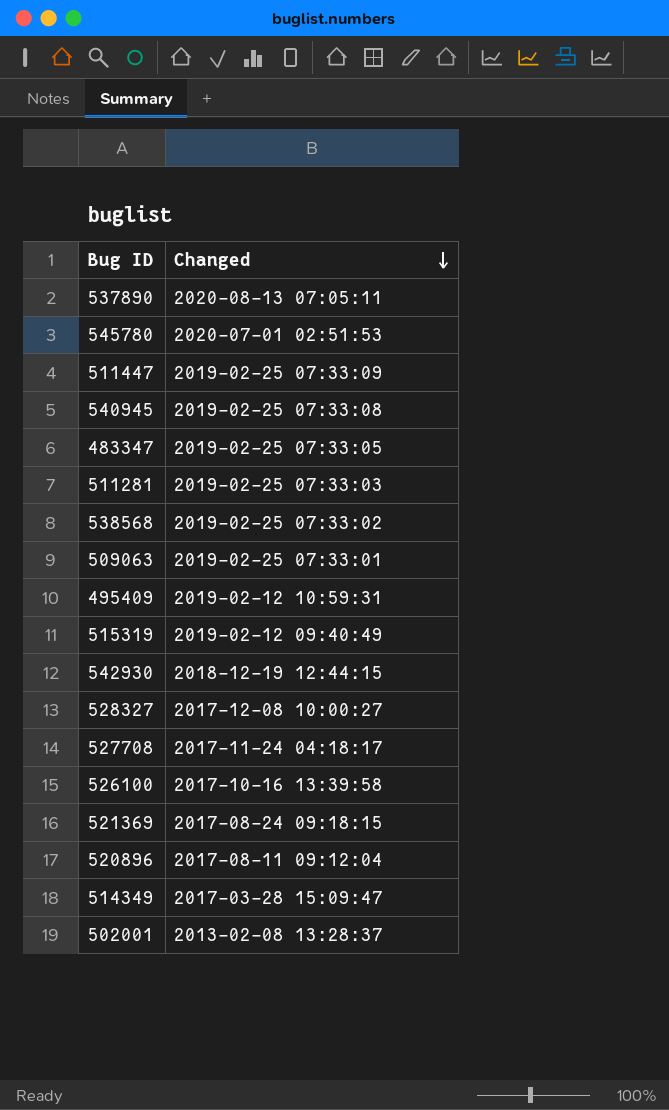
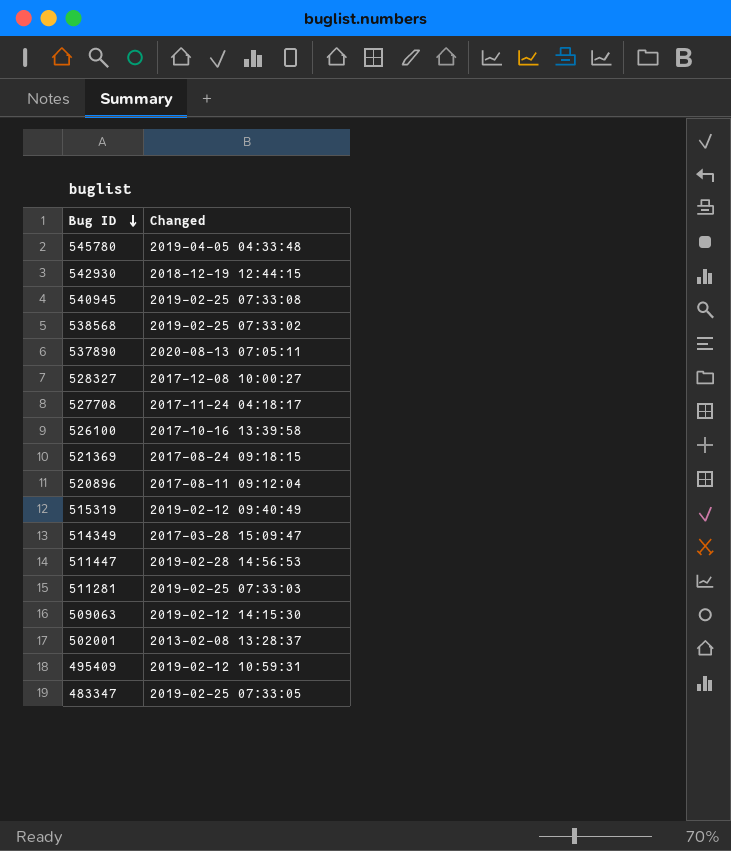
row order: Changed descending -> Bug ID descending
545780 | Changed: 2020-07-01 02:51:53 -> 2019-04-05 04:33:48
511447 | Changed: 2019-02-25 07:33:09 -> 2019-02-28 14:56:53
509063 | Changed: 2019-02-25 07:33:01 -> 2019-02-12 14:15:30

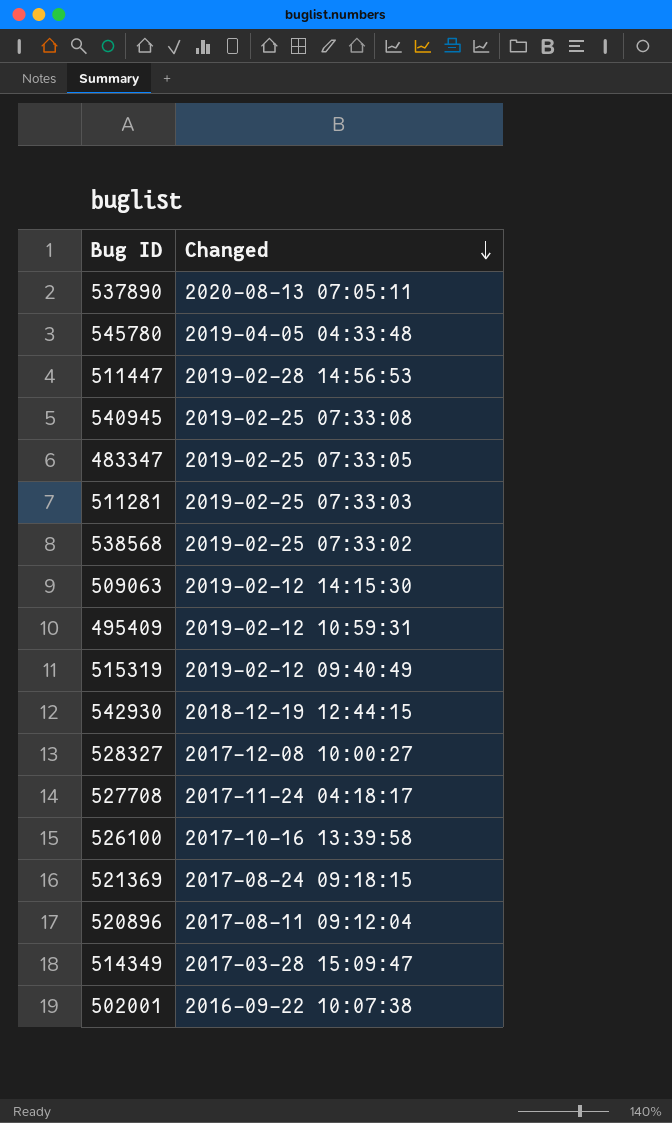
row order: Bug ID descending -> Changed descending
502001 | Changed: 2013-02-08 13:28:37 -> 2016-09-22 10:07:38

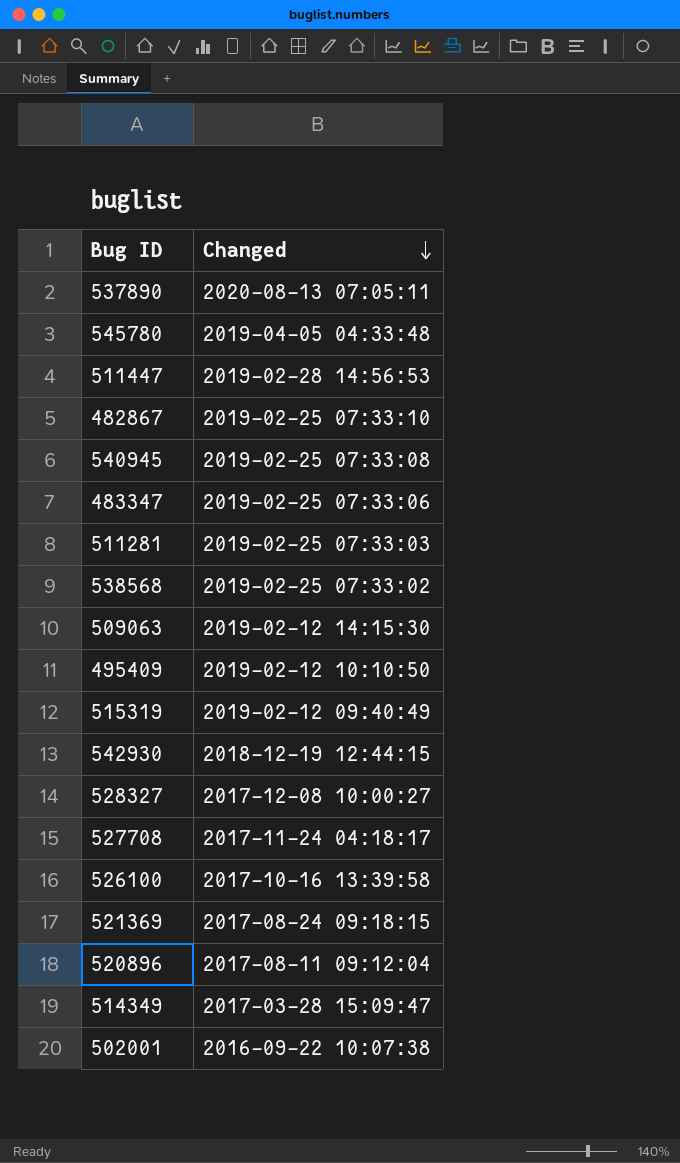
row 482867: none -> 2019-02-25 07:33:10
483347 | Changed: 2019-02-25 07:33:05 -> 2019-02-25 07:33:06
495409 | Changed: 2019-02-12 10:59:31 -> 2019-02-12 10:10:50

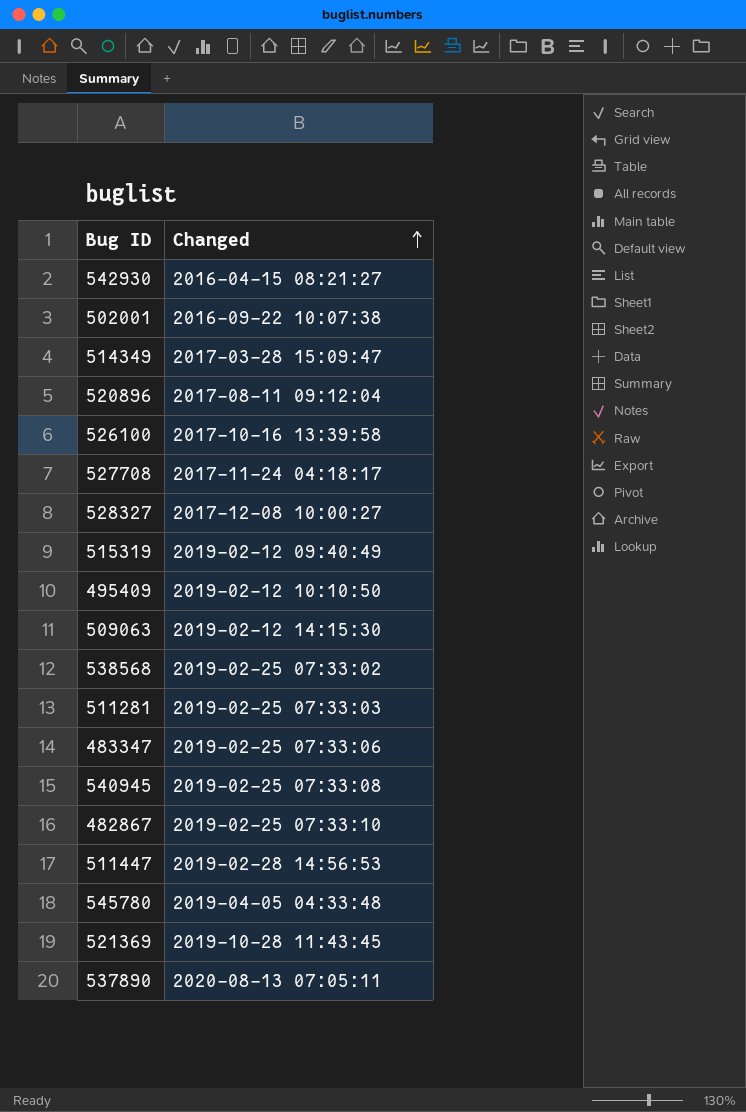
row order: Changed descending -> Changed ascending
542930 | Changed: 2018-12-19 12:44:15 -> 2016-04-15 08:21:27
521369 | Changed: 2017-08-24 09:18:15 -> 2019-10-28 11:43:45

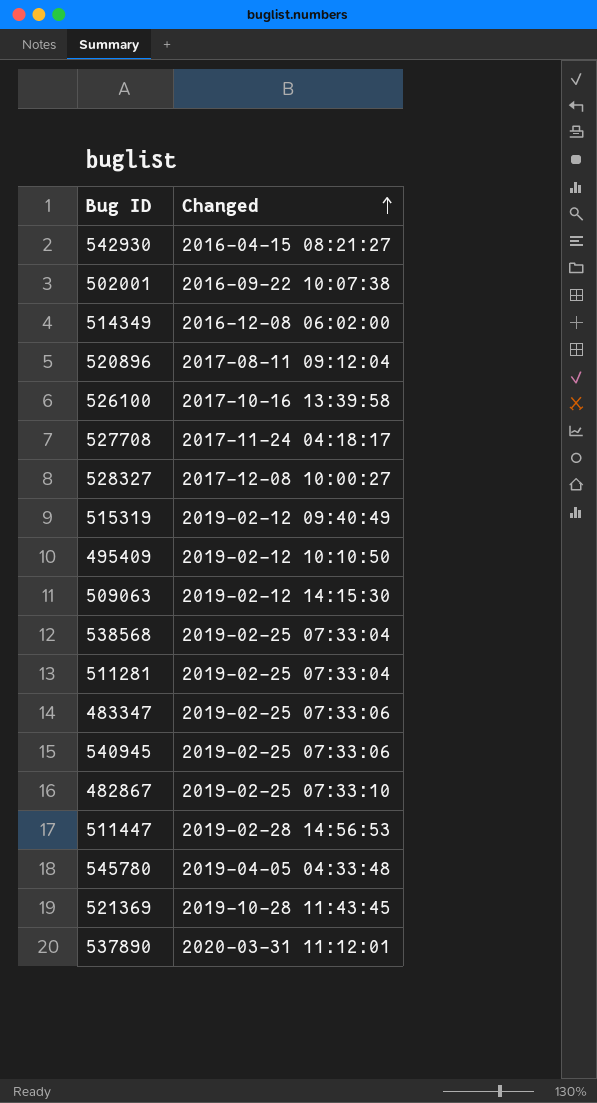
514349 | Changed: 2017-03-28 15:09:47 -> 2016-12-08 06:02:00
538568 | Changed: 2019-02-25 07:33:02 -> 2019-02-25 07:33:04
511281 | Changed: 2019-02-25 07:33:03 -> 2019-02-25 07:33:04
540945 | Changed: 2019-02-25 07:33:08 -> 2019-02-25 07:33:06
537890 | Changed: 2020-08-13 07:05:11 -> 2020-03-31 11:12:01

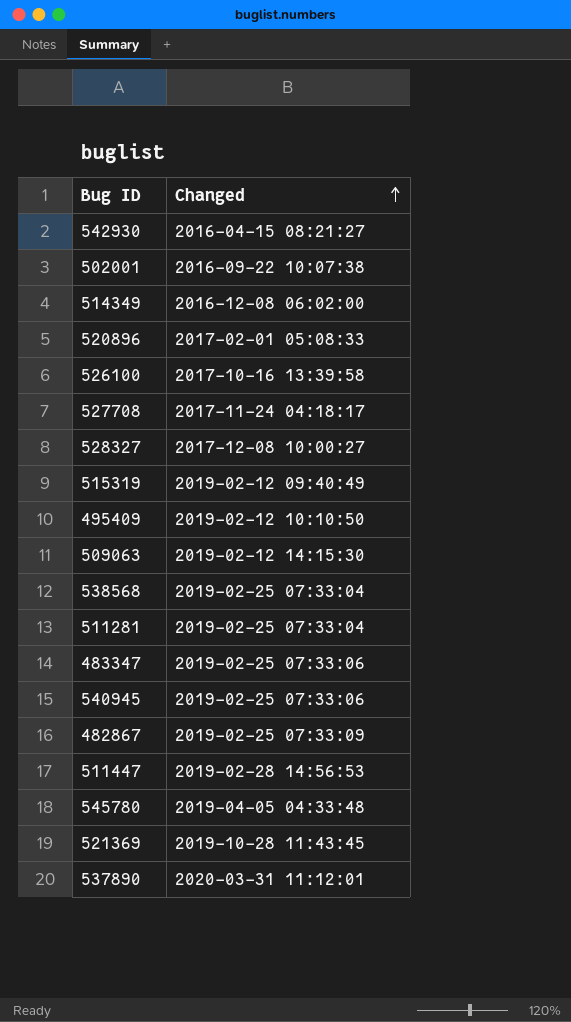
520896 | Changed: 2017-08-11 09:12:04 -> 2017-02-01 05:08:33
482867 | Changed: 2019-02-25 07:33:10 -> 2019-02-25 07:33:09

